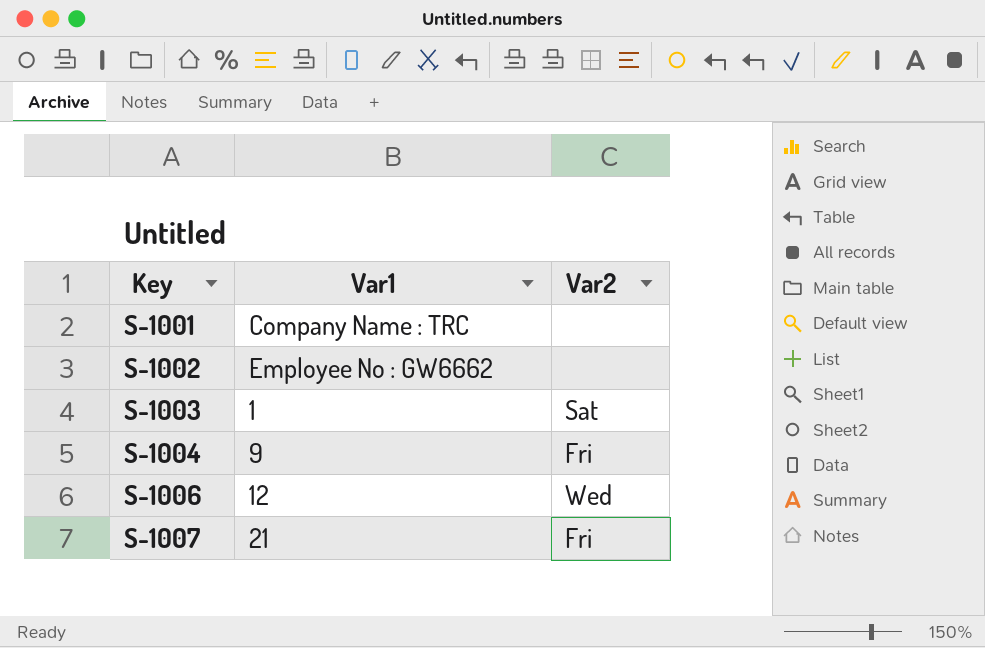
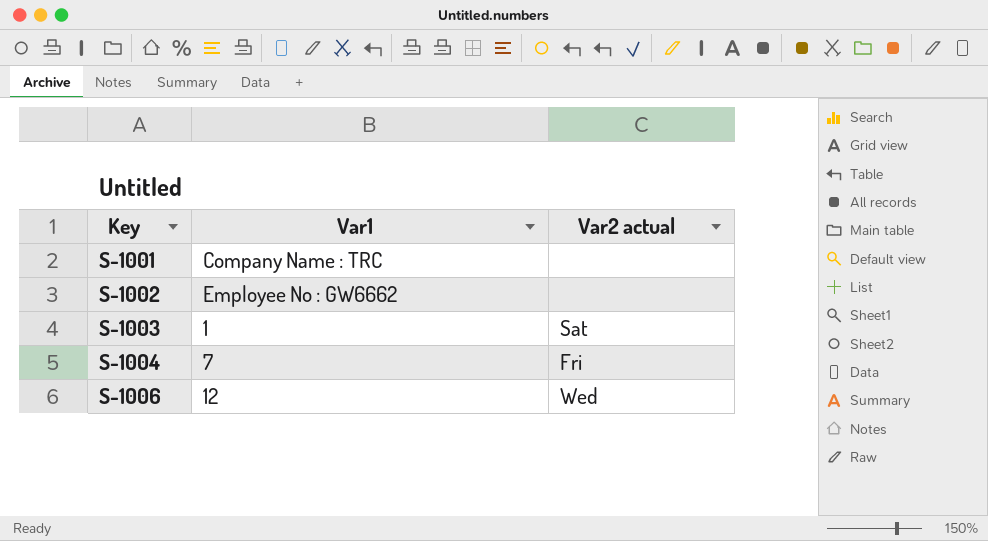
column name: Var2 -> Var2 actual
row S-1007: 21 | Fri -> none
S-1004 | Var1: 9 -> 7

